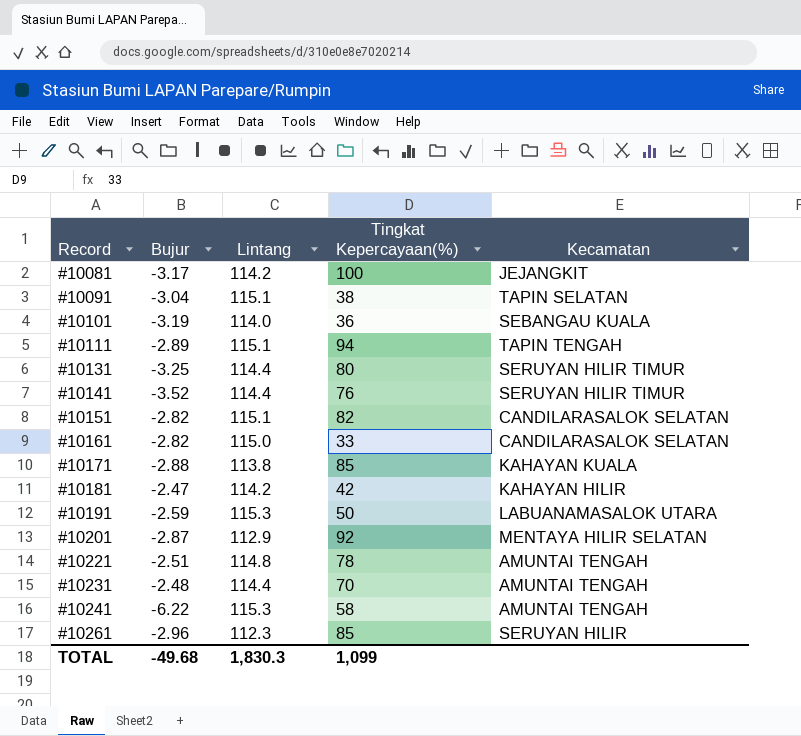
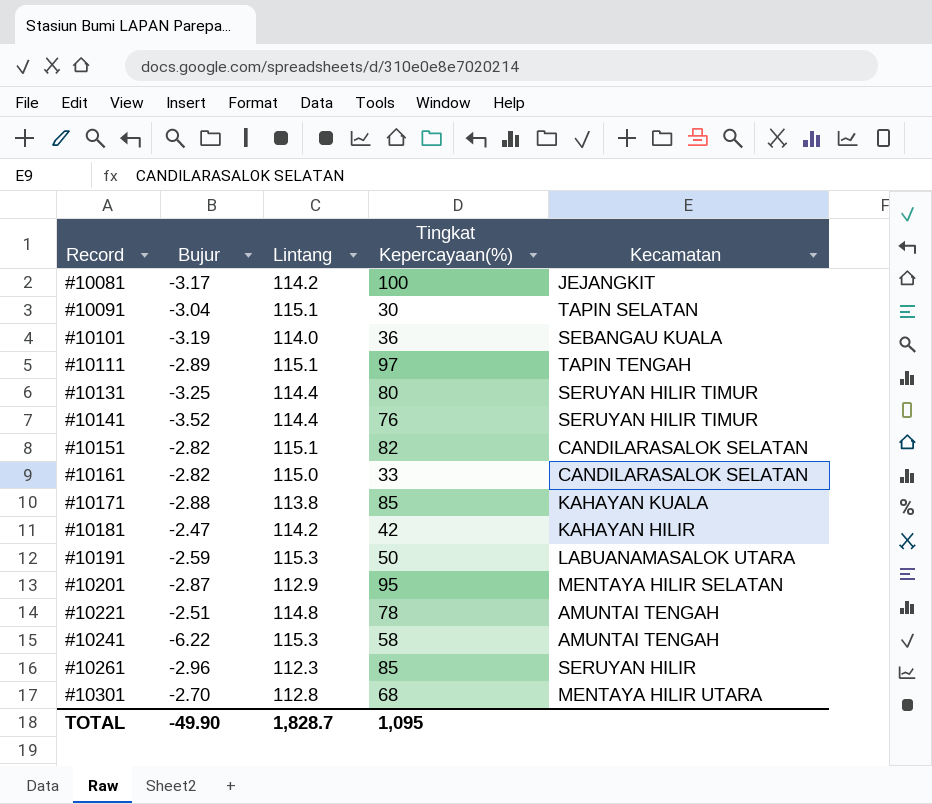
row #10231: -2.48 | 114.4 | 70 | AMUNTAI TENGAH -> none
#10091 | Tingkat Kepercayaan(%): 38 -> 30
#10111 | Tingkat Kepercayaan(%): 94 -> 97
#10201 | Tingkat Kepercayaan(%): 92 -> 95
row #10301: none -> -2.70 | 112.8 | 68 | MENTAYA HILIR UTARA
TOTAL | Bujur: -49.68 -> -49.90
TOTAL | Lintang: 1,830.3 -> 1,828.7
TOTAL | Tingkat Kepercayaan(%): 1,099 -> 1,095

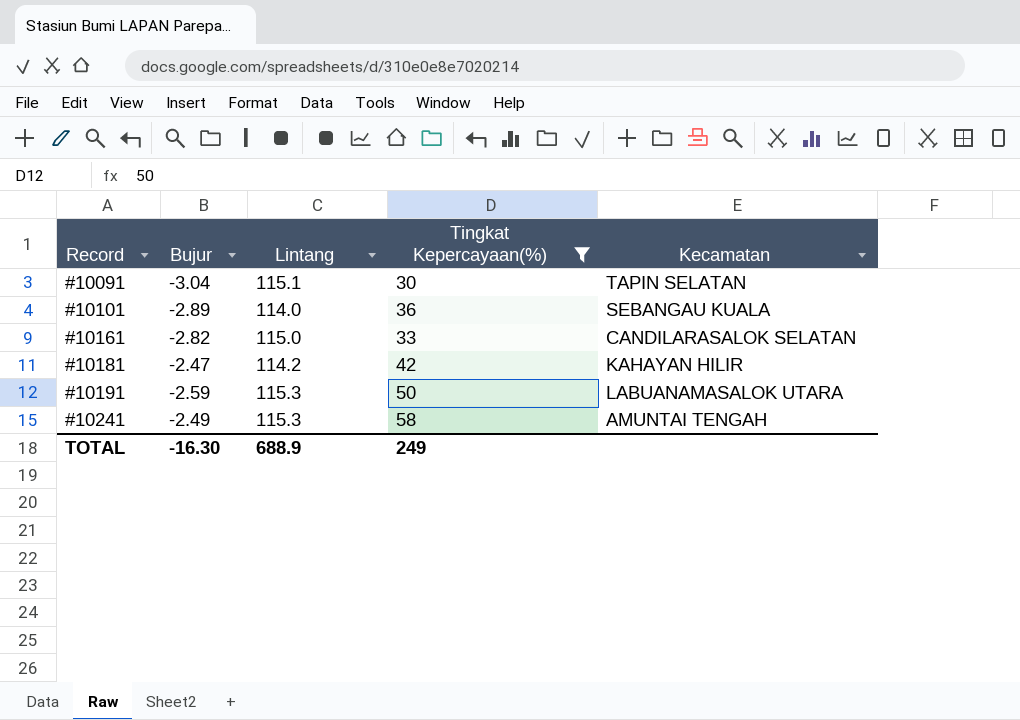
filter: none -> Tingkat Kepercayaan(%) <= 58
#10101 | Bujur: -3.19 -> -2.89
#10241 | Bujur: -6.22 -> -2.49
TOTAL | Bujur: -49.90 -> -16.30
TOTAL | Lintang: 1,828.7 -> 688.9
TOTAL | Tingkat Kepercayaan(%): 1,095 -> 249

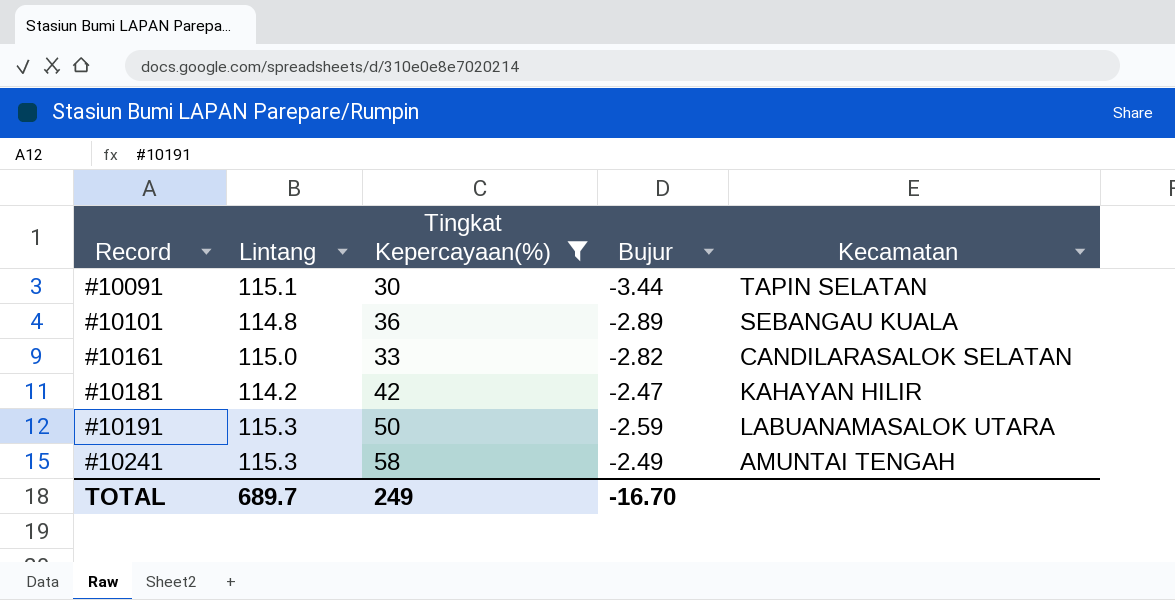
column Bujur | position: 2 -> 4
#10091 | Bujur: -3.04 -> -3.44
#10101 | Lintang: 114.0 -> 114.8
TOTAL | Lintang: 688.9 -> 689.7
TOTAL | Bujur: -16.30 -> -16.70

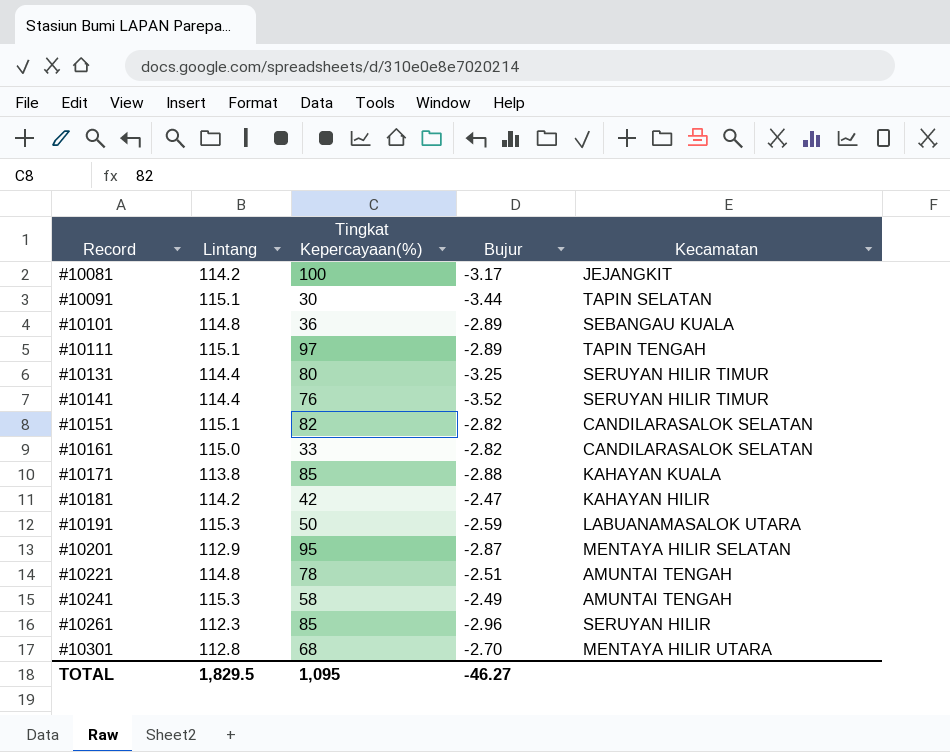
filter: Tingkat Kepercayaan(%) <= 58 -> none
TOTAL | Lintang: 689.7 -> 1,829.5
TOTAL | Tingkat Kepercayaan(%): 249 -> 1,095
TOTAL | Bujur: -16.70 -> -46.27

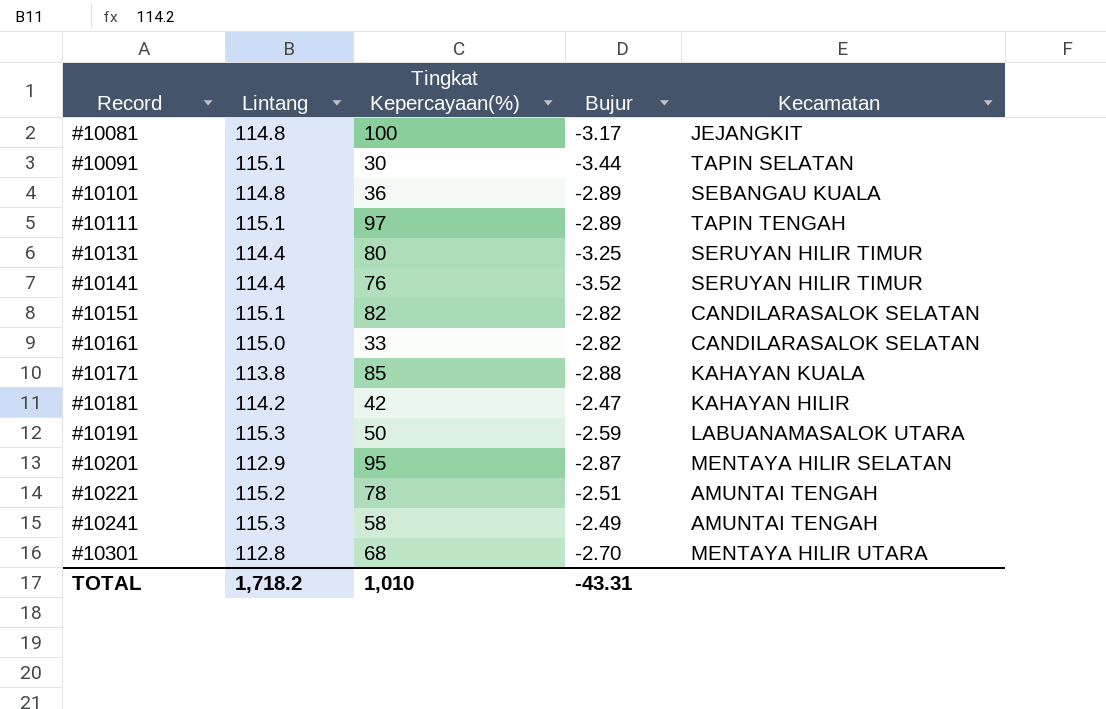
row #10261: 112.3 | 85 | -2.96 | SERUYAN HILIR -> none
#10081 | Lintang: 114.2 -> 114.8
#10221 | Lintang: 114.8 -> 115.2
TOTAL | Lintang: 1,829.5 -> 1,718.2
TOTAL | Tingkat Kepercayaan(%): 1,095 -> 1,010
TOTAL | Bujur: -46.27 -> -43.31

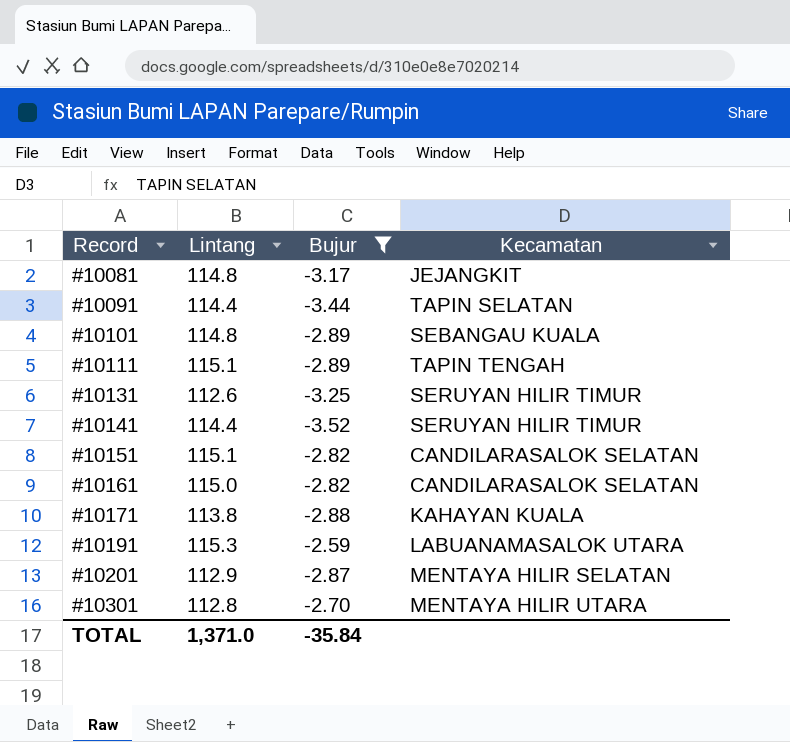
filter: none -> Bujur <= -2.59
column Tingkat Kepercayaan(%) | position: 3 -> none
#10091 | Lintang: 115.1 -> 114.4
#10131 | Lintang: 114.4 -> 112.6
TOTAL | Lintang: 1,718.2 -> 1,371.0
TOTAL | Bujur: -43.31 -> -35.84

